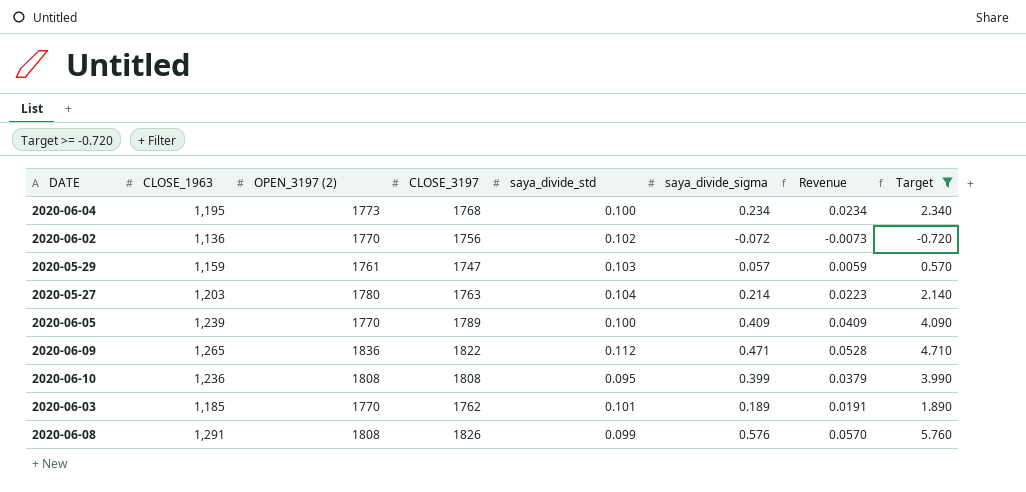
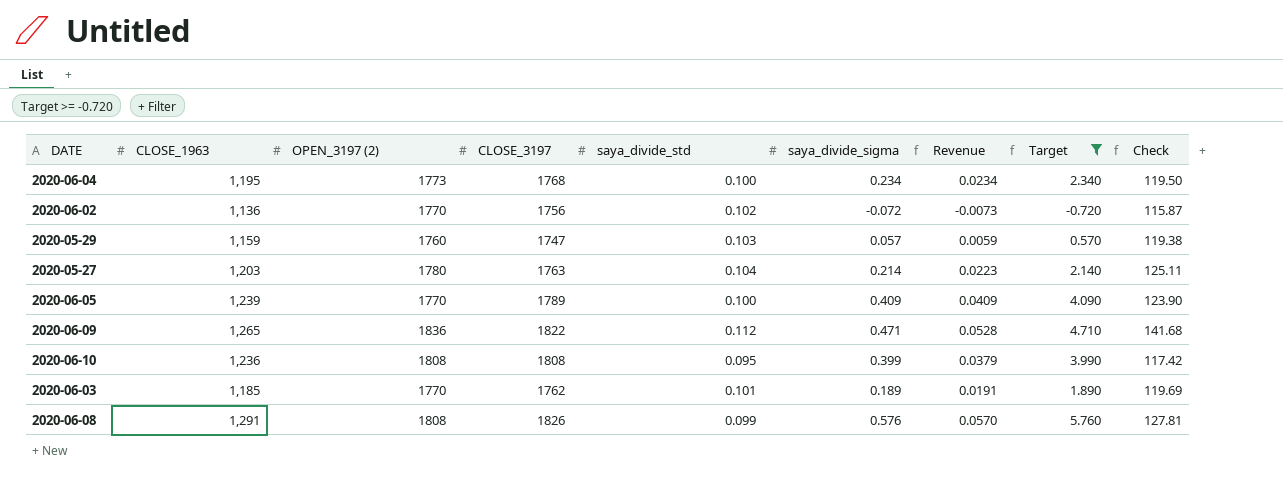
column Check | formula: none -> [CLOSE_1963] * [saya_divide_std]
2020-05-29 | OPEN_3197 (2): 1761 -> 1760

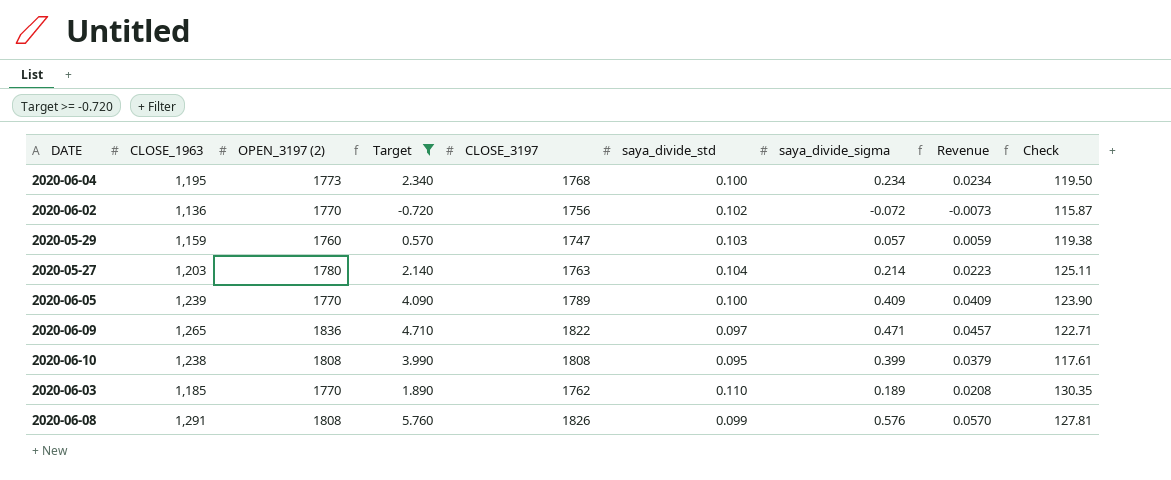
column Target | position: 8 -> 4
2020-06-09 | saya_divide_std: 0.112 -> 0.097
2020-06-09 | Revenue: 0.0528 -> 0.0457
2020-06-09 | Check: 141.68 -> 122.71
2020-06-10 | CLOSE_1963: 1,236 -> 1,238
2020-06-10 | Check: 117.42 -> 117.61
2020-06-03 | saya_divide_std: 0.101 -> 0.110
2020-06-03 | Revenue: 0.0191 -> 0.0208
2020-06-03 | Check: 119.69 -> 130.35

